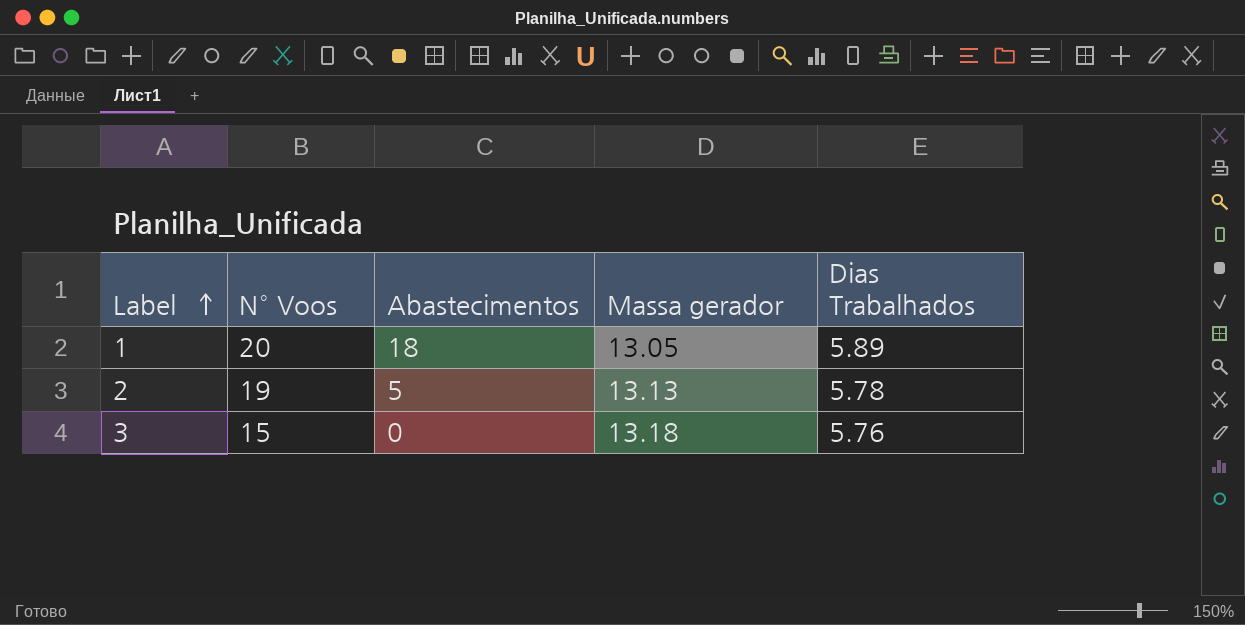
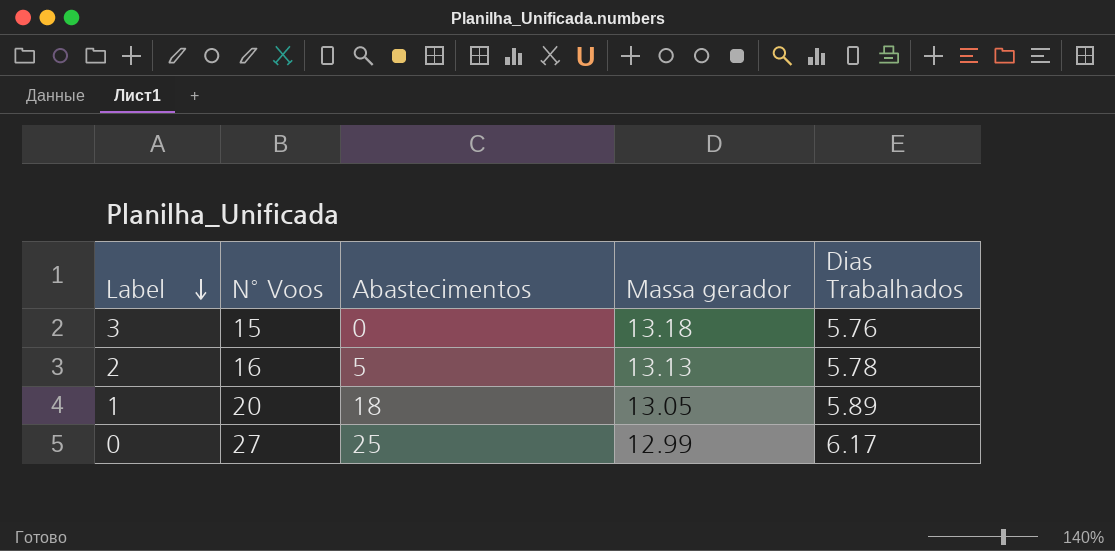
row order: Label ascending -> Label descending
2 | N° Voos: 19 -> 16
row 0: none -> 27 | 25 | 12.99 | 6.17

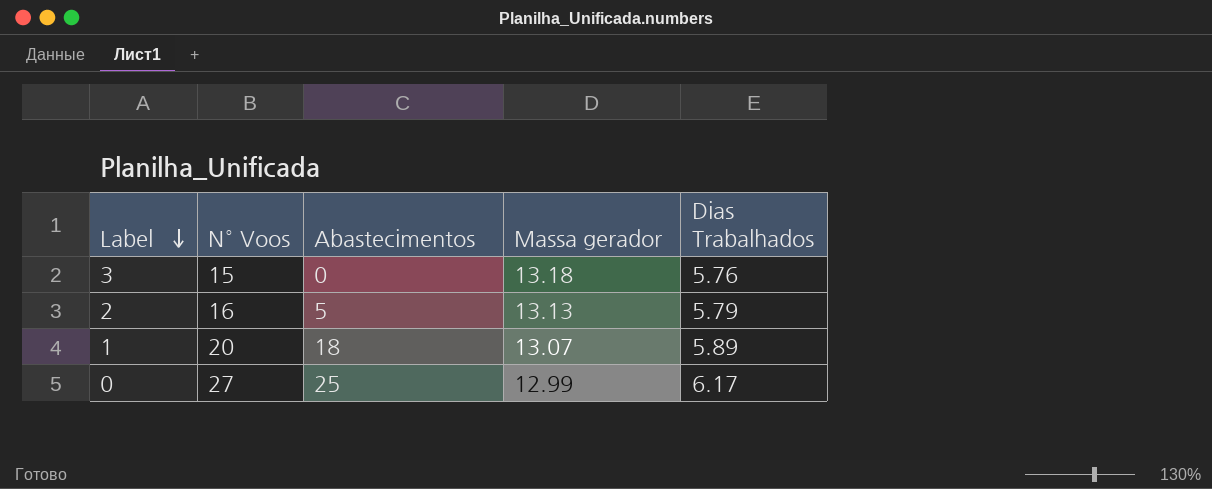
2 | Dias Trabalhados: 5.78 -> 5.79
1 | Massa gerador: 13.05 -> 13.07

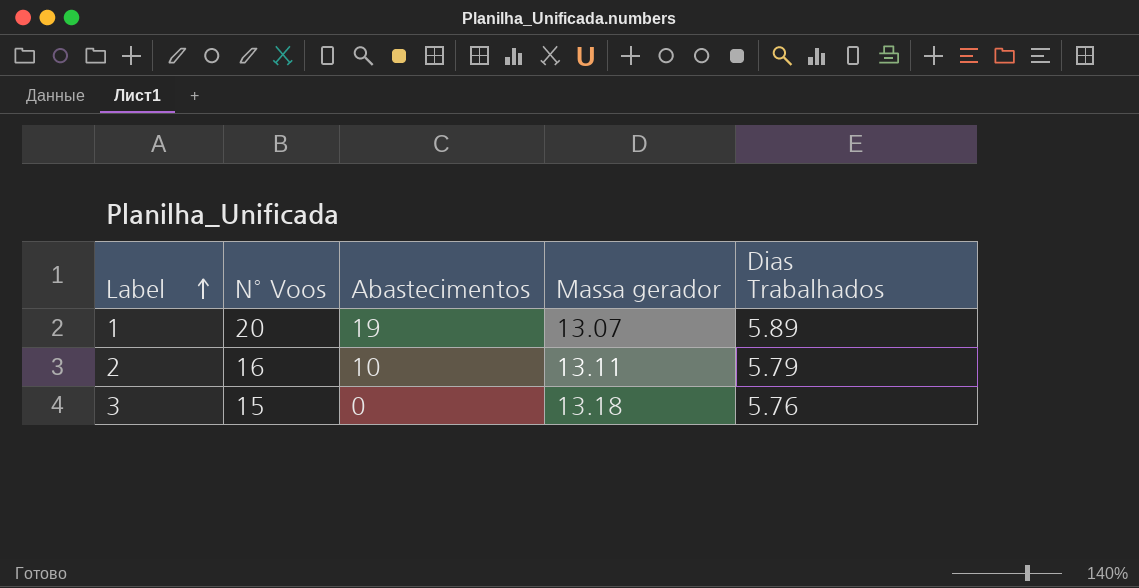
row order: Label descending -> Label ascending
row 0: 27 | 25 | 12.99 | 6.17 -> none
1 | Abastecimentos: 18 -> 19
2 | Abastecimentos: 5 -> 10
2 | Massa gerador: 13.13 -> 13.11

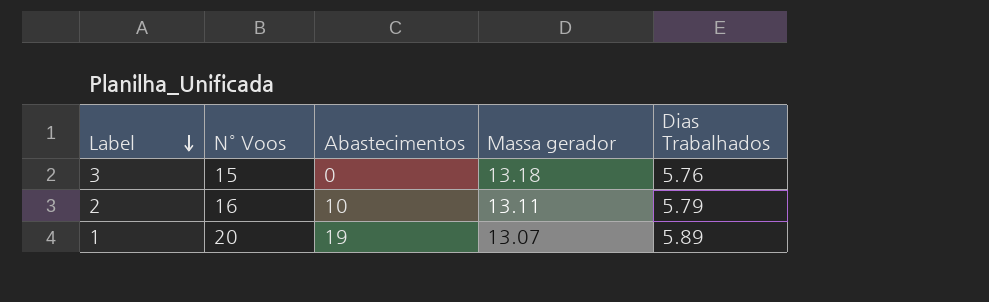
row order: Label ascending -> Label descending

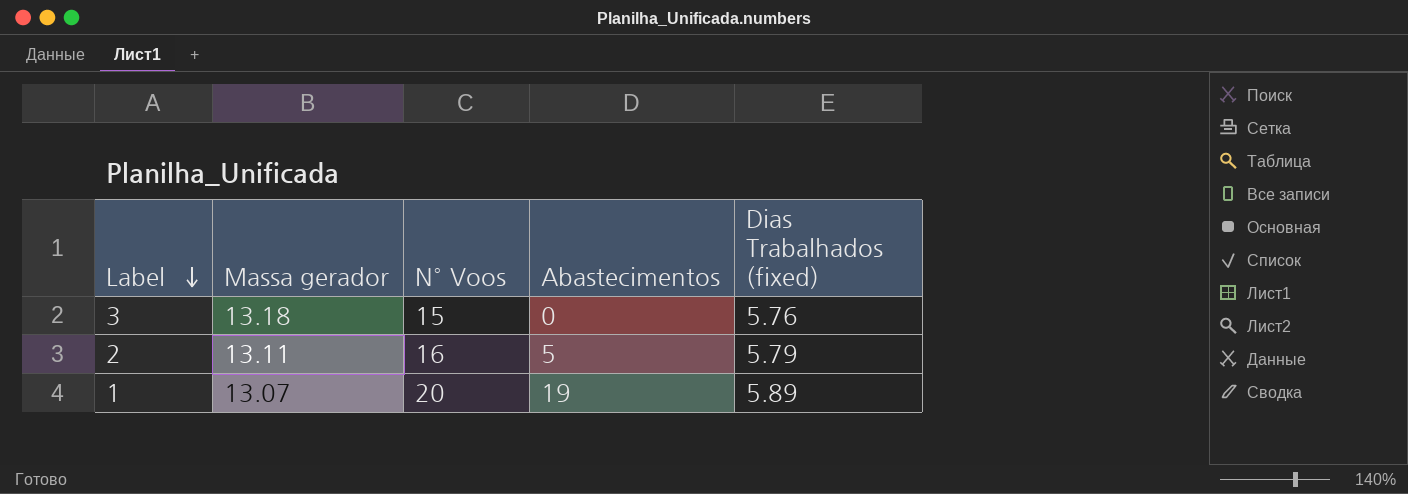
column Massa gerador | position: 4 -> 2
column name: Dias Trabalhados -> Dias Trabalhados (fixed)
2 | Abastecimentos: 10 -> 5

